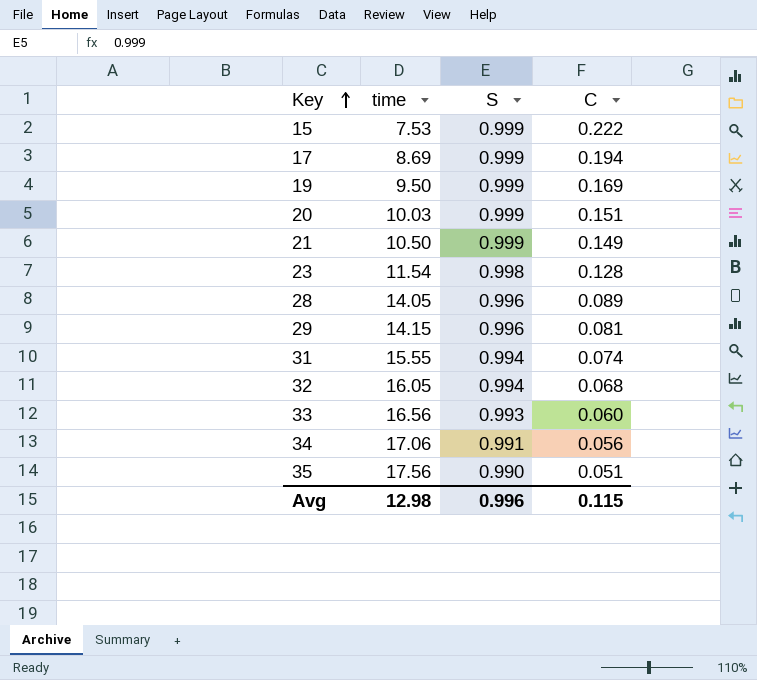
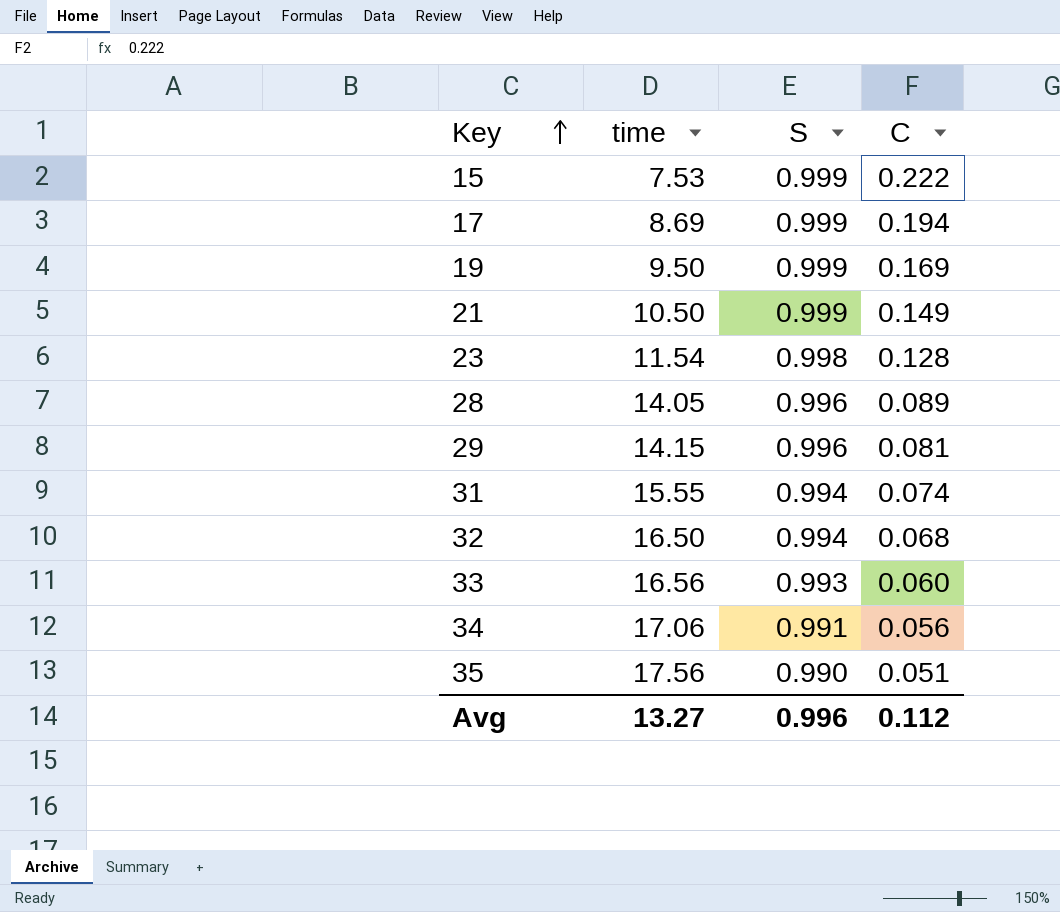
row 20: 10.03 | 0.999 | 0.151 -> none
32 | time: 16.05 -> 16.50
Avg | time: 12.98 -> 13.27
Avg | C: 0.115 -> 0.112

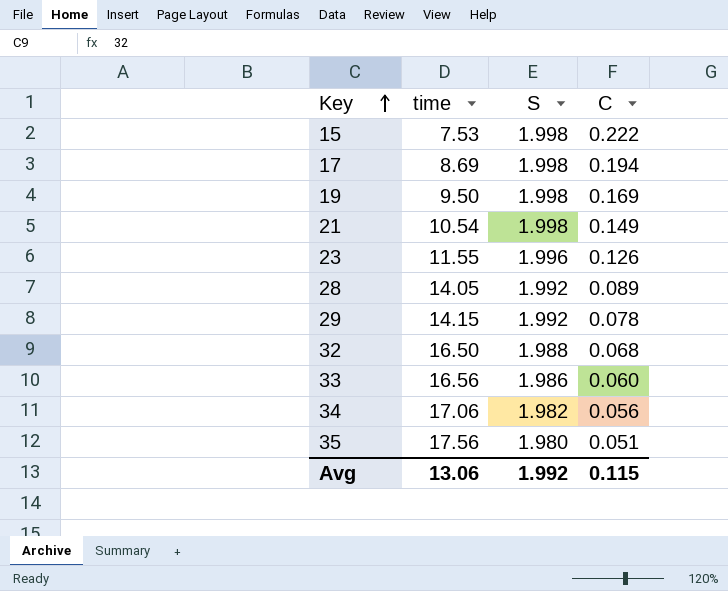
row 31: 15.55 | 0.994 | 0.074 -> none
15 | S: 0.999 -> 1.998
17 | S: 0.999 -> 1.998
19 | S: 0.999 -> 1.998
21 | time: 10.50 -> 10.54
21 | S: 0.999 -> 1.998
23 | time: 11.54 -> 11.55
23 | S: 0.998 -> 1.996
23 | C: 0.128 -> 0.126
28 | S: 0.996 -> 1.992
29 | S: 0.996 -> 1.992
29 | C: 0.081 -> 0.078
32 | S: 0.994 -> 1.988
33 | S: 0.993 -> 1.986
34 | S: 0.991 -> 1.982
35 | S: 0.990 -> 1.980
Avg | time: 13.27 -> 13.06
Avg | S: 0.996 -> 1.992
Avg | C: 0.112 -> 0.115

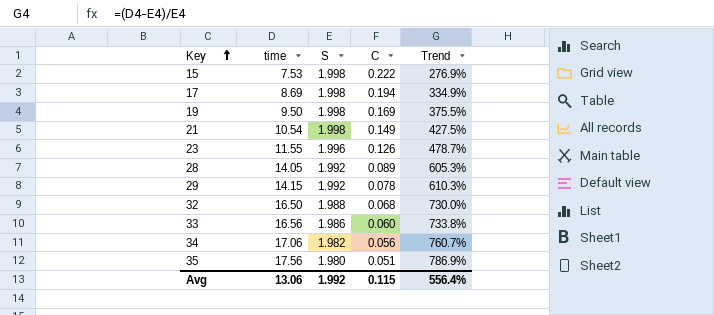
column Trend | formula: none -> ([time] - [S]) / [S]

